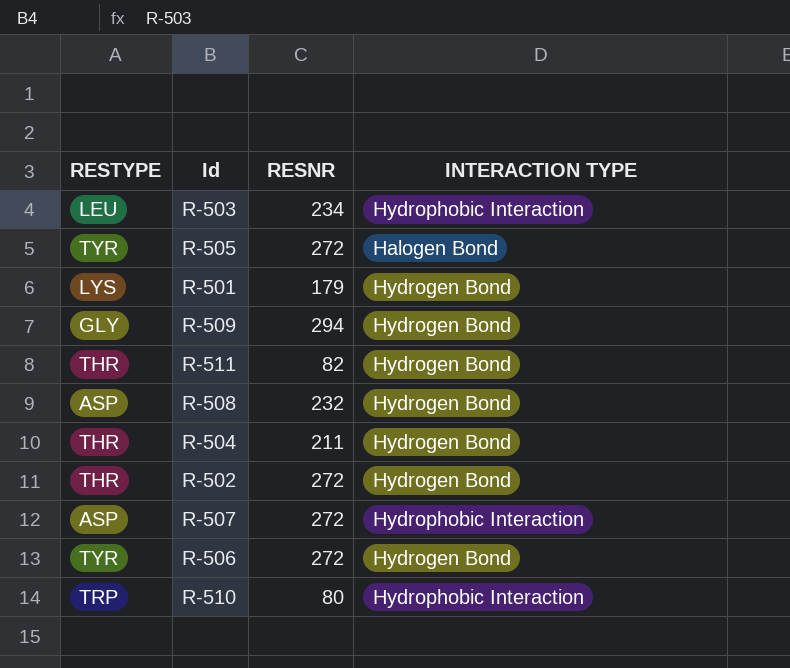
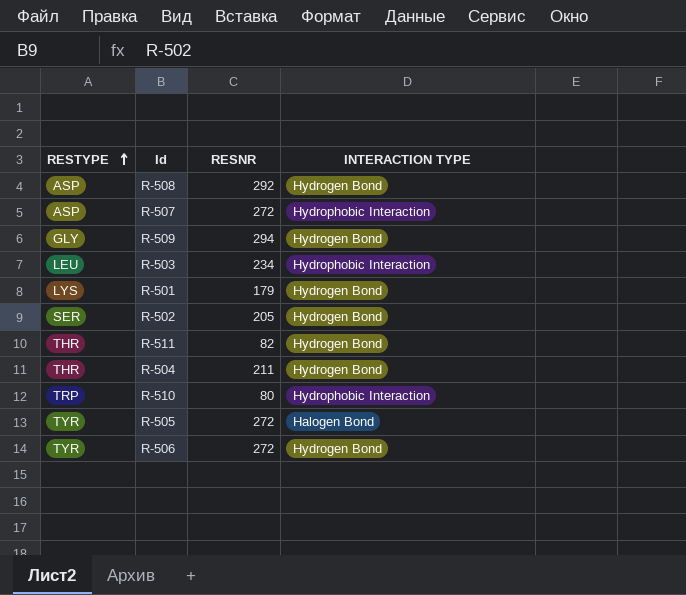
row order: none -> RESTYPE ascending
R-508 | RESNR: 232 -> 292
R-502 | RESTYPE: THR -> SER
R-502 | RESNR: 272 -> 205

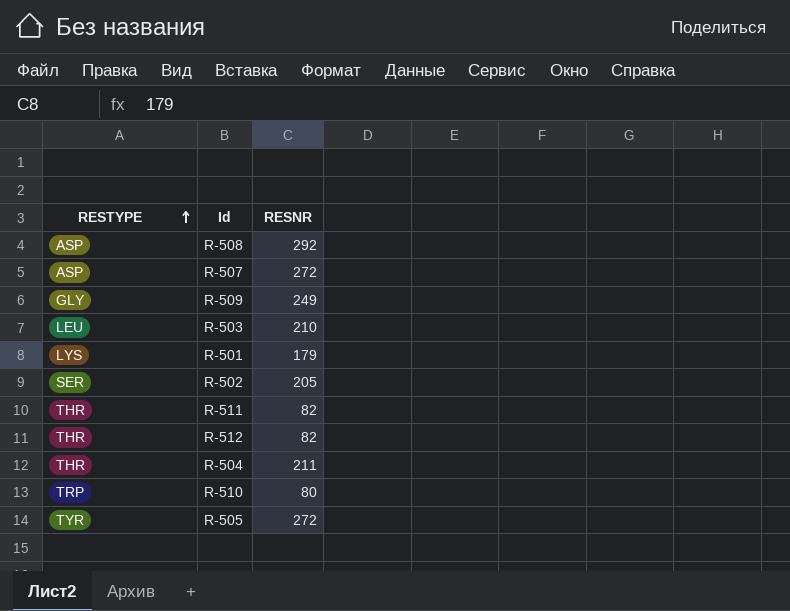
column INTERACTION TYPE | position: 4 -> none
row R-506: TYR | 272 | Hydrogen Bond -> none
R-509 | RESNR: 294 -> 249
R-503 | RESNR: 234 -> 210
row R-512: none -> THR | 82

